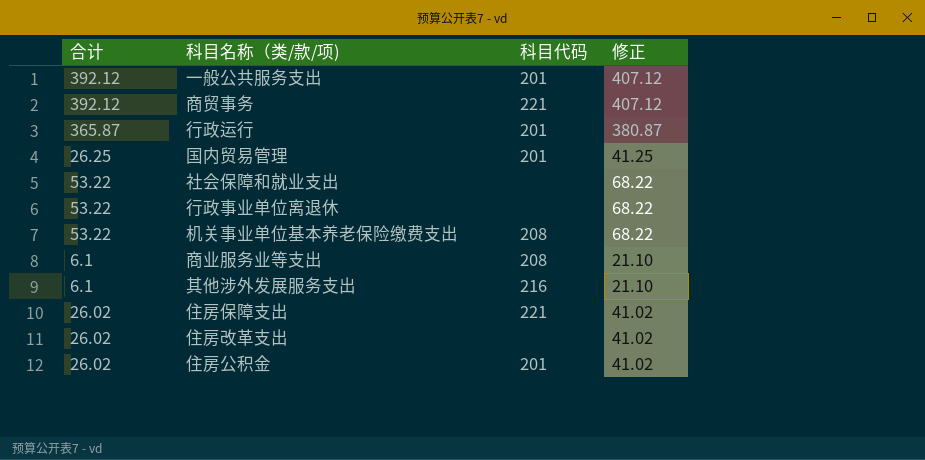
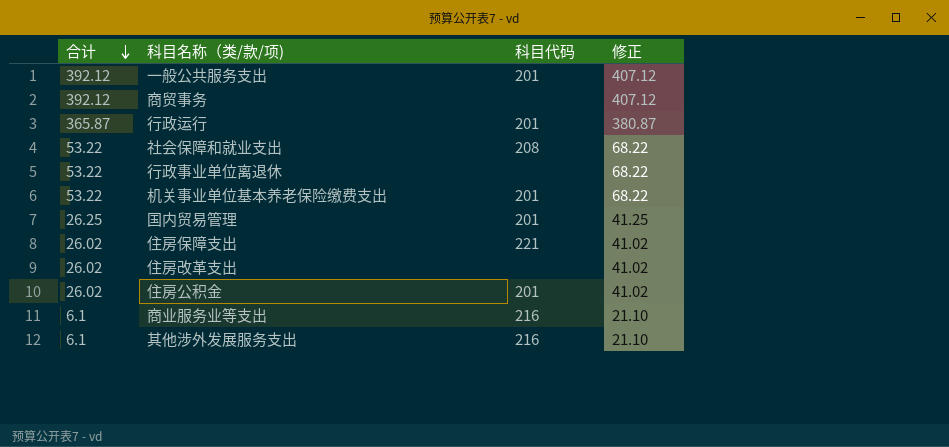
row order: none -> 合计 descending
商贸事务 | 科目代码: 221 -> none
社会保障和就业支出 | 科目代码: none -> 208
机关事业单位基本养老保险缴费支出 | 科目代码: 208 -> 201
商业服务业等支出 | 科目代码: 208 -> 216

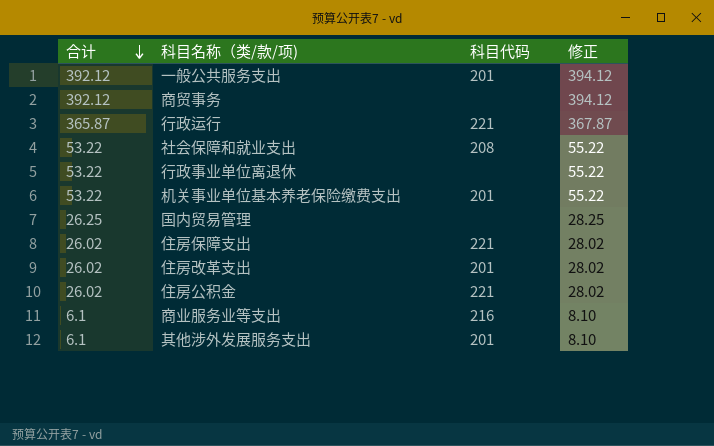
column 修正 | formula: [合计] + 15 -> [合计] + 2
行政运行 | 科目代码: 201 -> 221
国内贸易管理 | 科目代码: 201 -> none
住房改革支出 | 科目代码: none -> 201
住房公积金 | 科目代码: 201 -> 221
其他涉外发展服务支出 | 科目代码: 216 -> 201

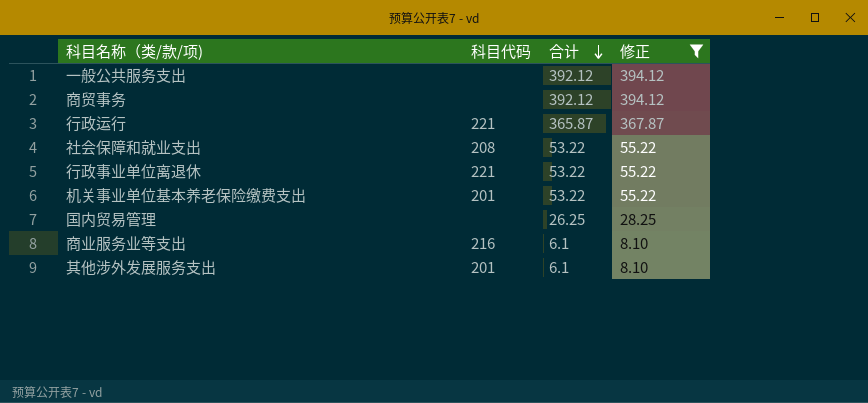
filter: none -> 修正 != 28.02
column 合计 | position: 1 -> 3
一般公共服务支出 | 科目代码: 201 -> none
行政事业单位离退休 | 科目代码: none -> 221

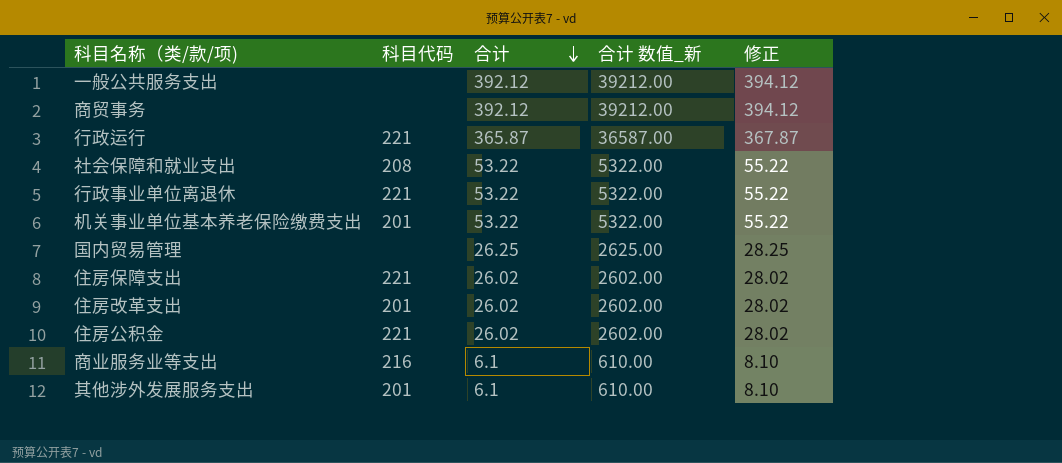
filter: 修正 != 28.02 -> none
column 合计 数值_新 | formula: none -> [合计] * 100

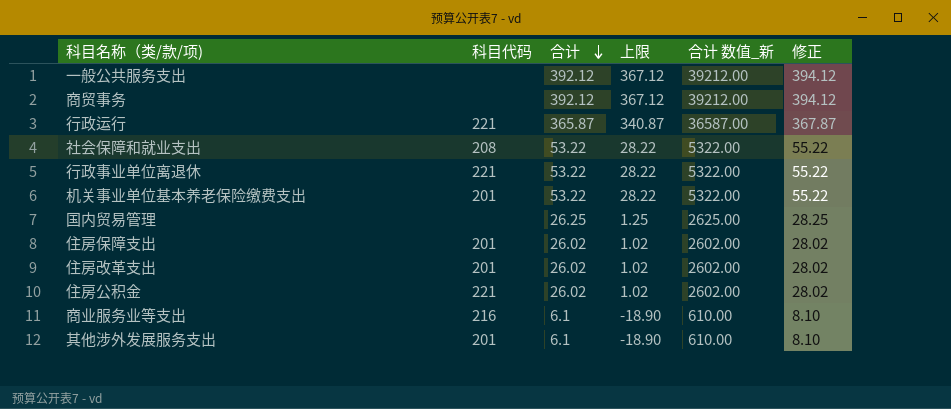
column 上限 | formula: none -> [合计] - 25
住房保障支出 | 科目代码: 221 -> 201

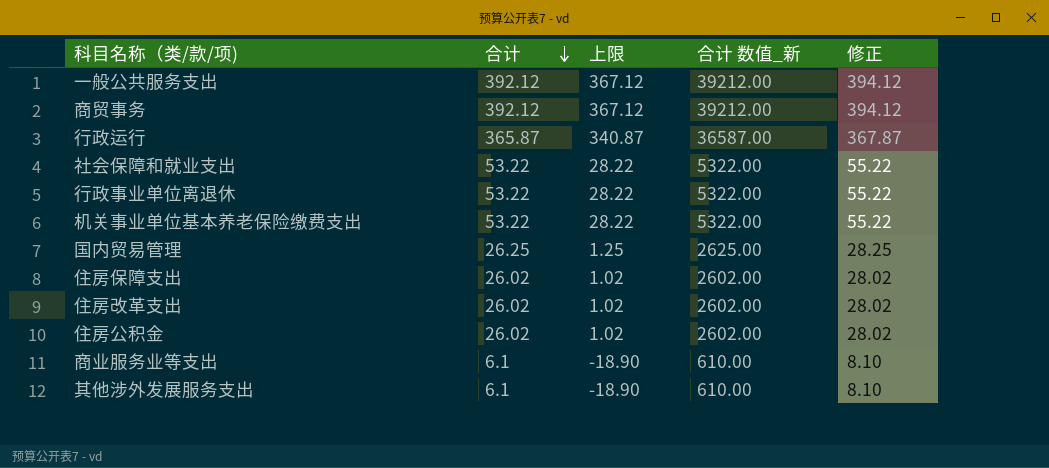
column 科目代码 | position: 2 -> none

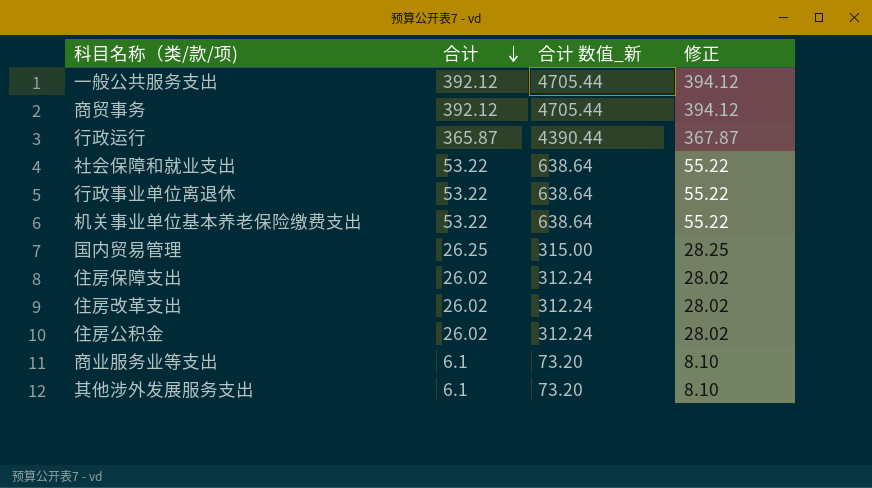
column 上限 | formula: [合计] - 25 -> none
column 合计 数值_新 | formula: [合计] * 100 -> [合计] * 12

